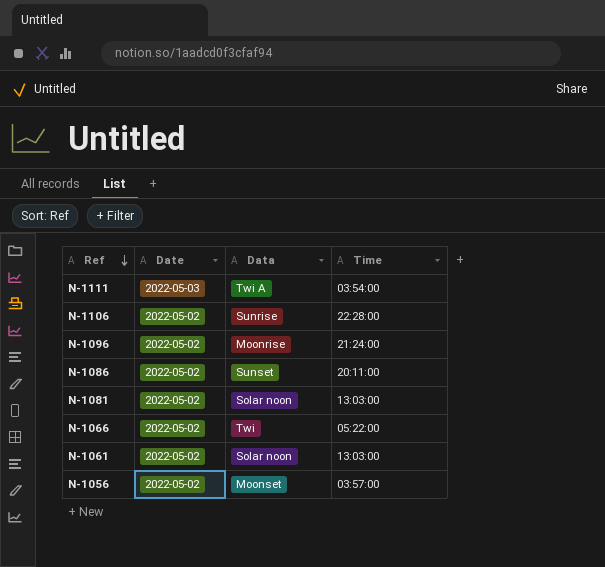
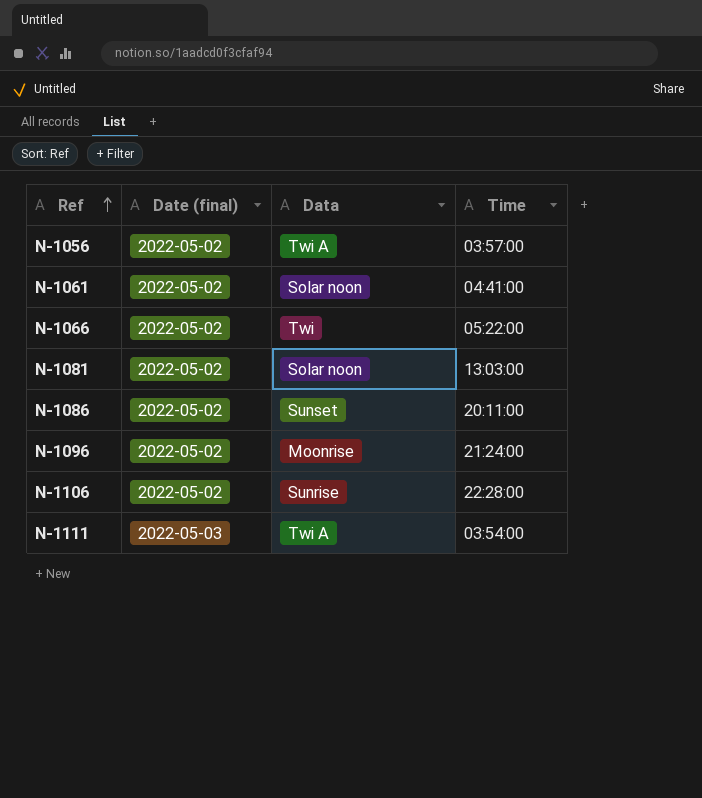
row order: Ref descending -> Ref ascending
column name: Date -> Date (final)
N-1056 | Data: Moonset -> Twi A
N-1061 | Time: 13:03:00 -> 04:41:00

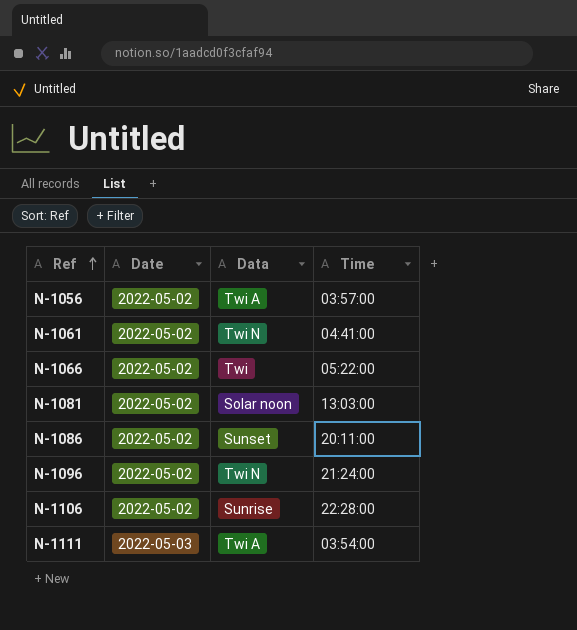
column name: Date (final) -> Date
N-1061 | Data: Solar noon -> Twi N
N-1096 | Data: Moonrise -> Twi N

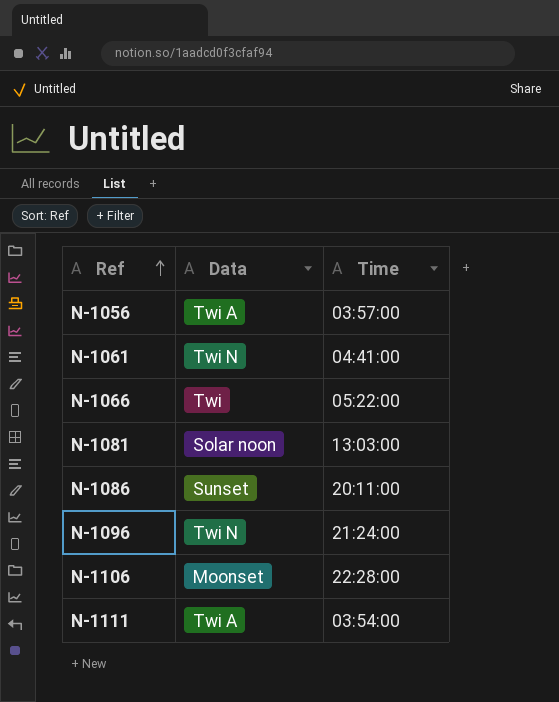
column Date | position: 2 -> none
N-1106 | Data: Sunrise -> Moonset

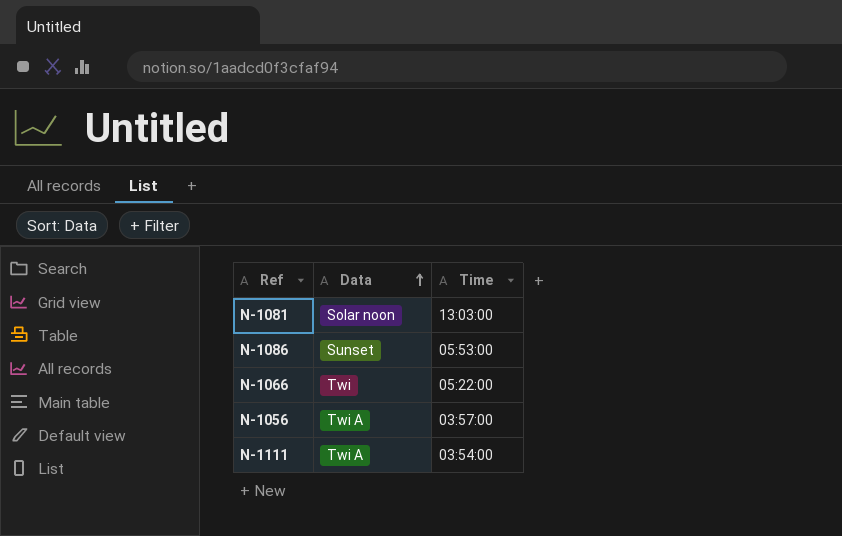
row order: Ref ascending -> Data ascending
row N-1061: Twi N | 04:41:00 -> none
row N-1096: Twi N | 21:24:00 -> none
row N-1106: Moonset | 22:28:00 -> none
N-1086 | Time: 20:11:00 -> 05:53:00

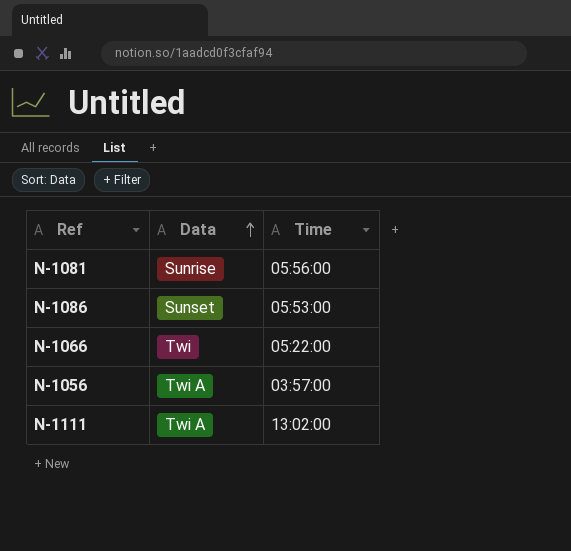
N-1081 | Data: Solar noon -> Sunrise
N-1081 | Time: 13:03:00 -> 05:56:00
N-1111 | Time: 03:54:00 -> 13:02:00

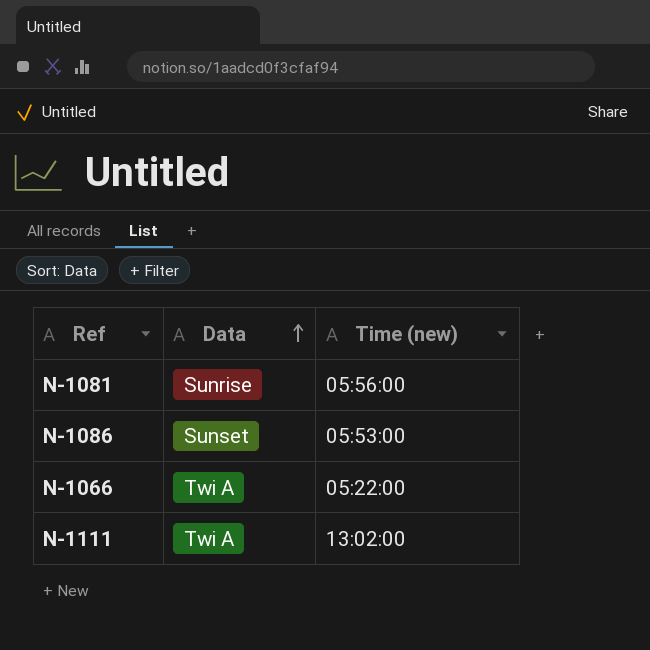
column name: Time -> Time (new)
row N-1056: Twi A | 03:57:00 -> none
N-1066 | Data: Twi -> Twi A

